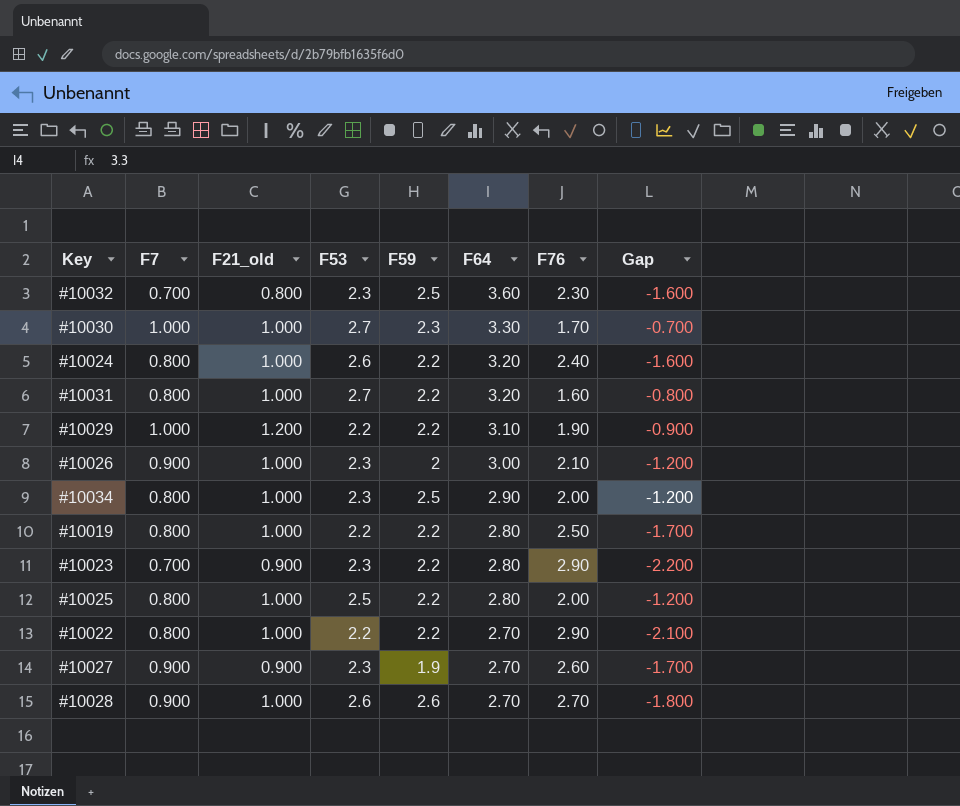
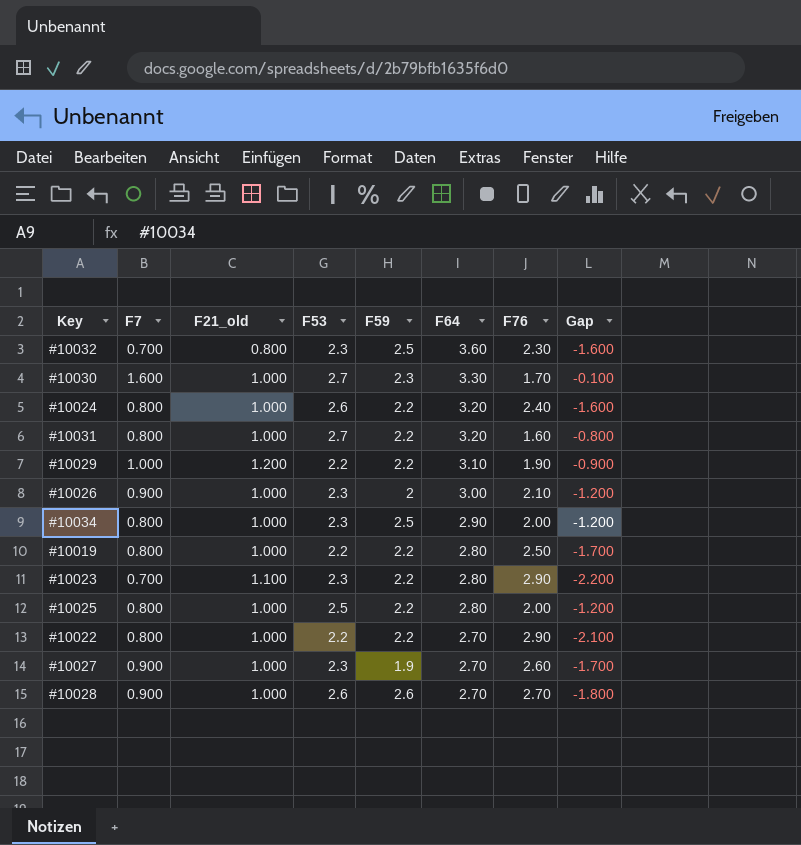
#10030 | F7: 1.000 -> 1.600
#10030 | Gap: -0.700 -> -0.100
#10023 | F21_old: 0.900 -> 1.100
#10027 | F21_old: 0.900 -> 1.000

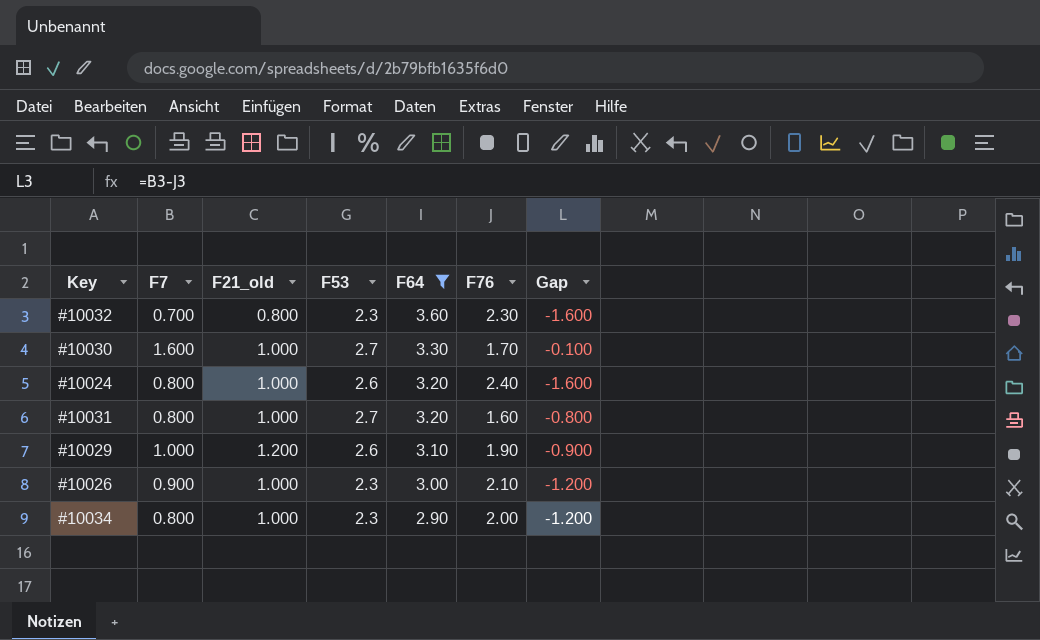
filter: none -> F64 >= 2.90
column F59 | position: 5 -> none
#10029 | F53: 2.2 -> 2.6

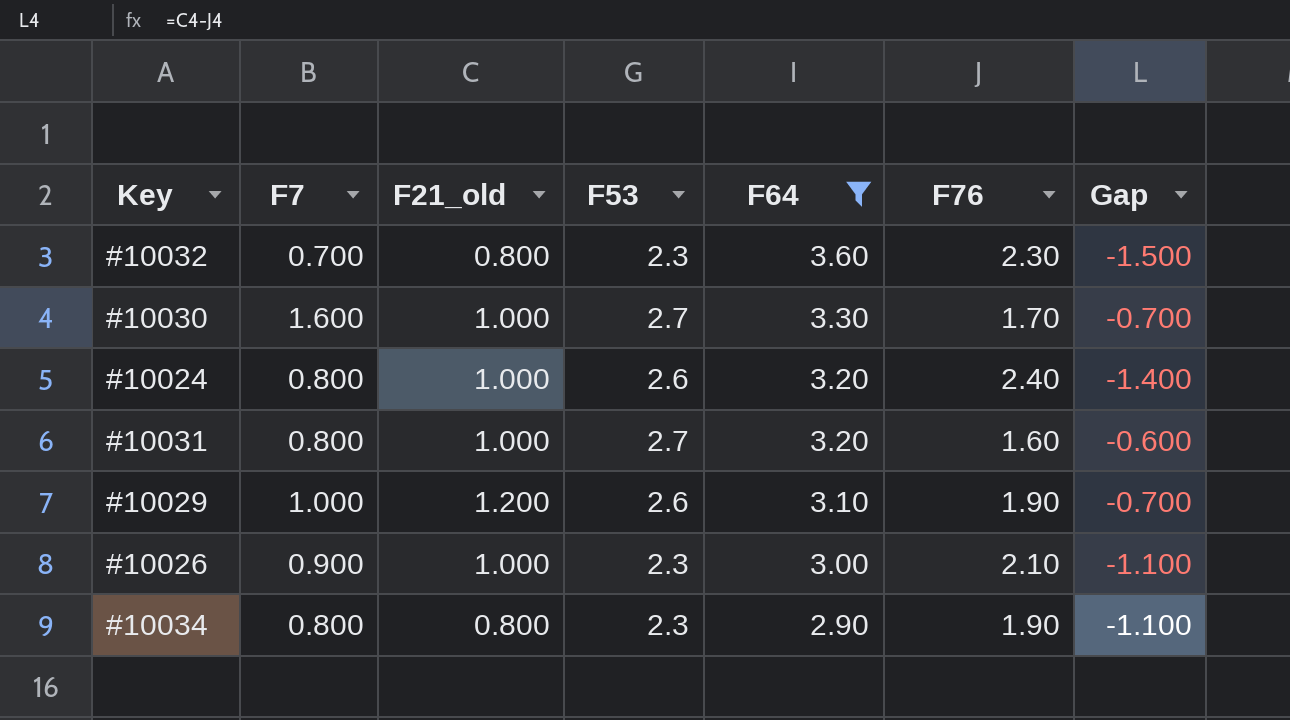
column Gap | formula: [F7] - [F76] -> [F21_old] - [F76]
#10034 | F21_old: 1.000 -> 0.800
#10034 | F76: 2.00 -> 1.90

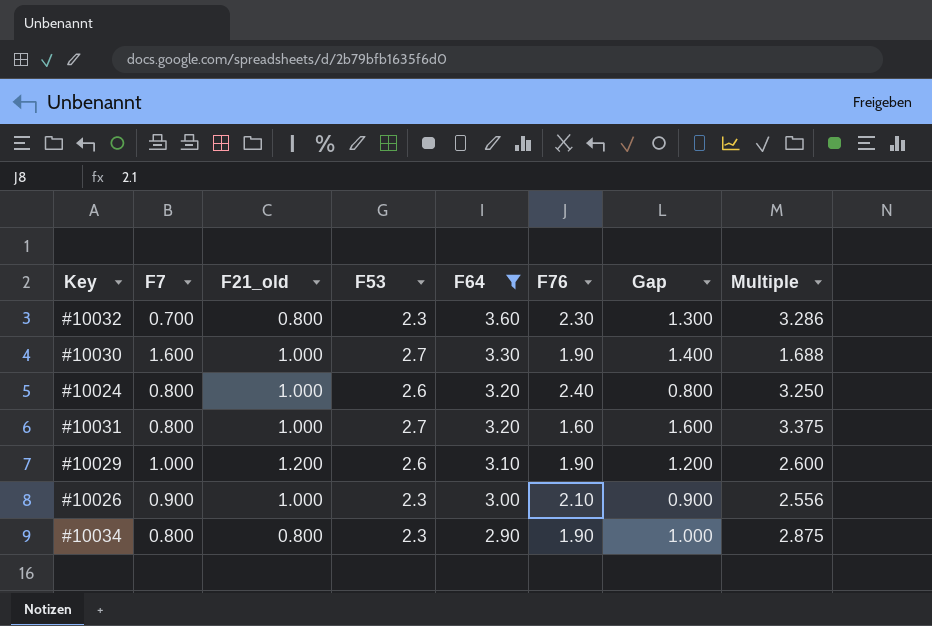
column Gap | formula: [F21_old] - [F76] -> [F64] - [F76]
column Multiple | formula: none -> [F53] / [F7]
#10030 | F76: 1.70 -> 1.90

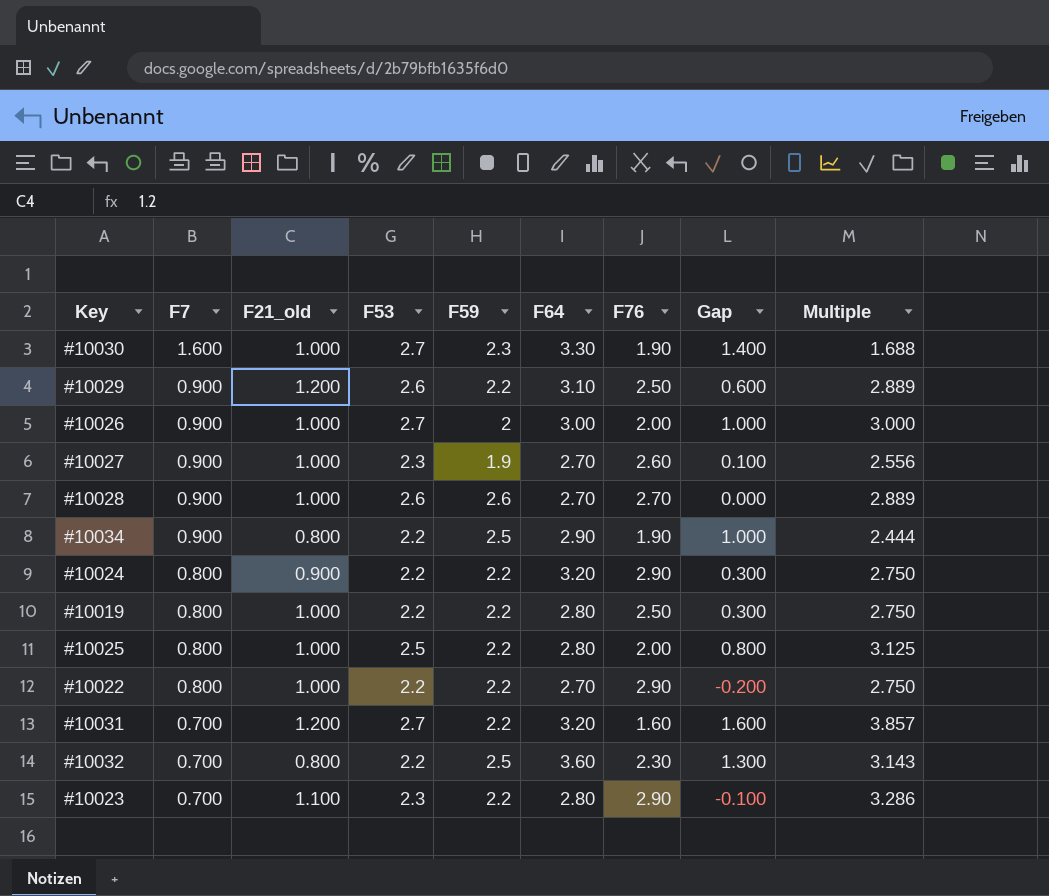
filter: F64 >= 2.90 -> none
row order: F64 descending -> F7 descending
column F59 | position: none -> 5
#10029 | F7: 1.000 -> 0.900
#10029 | F76: 1.90 -> 2.50
#10029 | Gap: 1.200 -> 0.600
#10029 | Multiple: 2.600 -> 2.889
#10026 | F53: 2.3 -> 2.7
#10026 | F76: 2.10 -> 2.00
#10026 | Gap: 0.900 -> 1.000
#10026 | Multiple: 2.556 -> 3.000
#10034 | F7: 0.800 -> 0.900
#10034 | F53: 2.3 -> 2.2
#10034 | Multiple: 2.875 -> 2.444
#10024 | F21_old: 1.000 -> 0.900
#10024 | F53: 2.6 -> 2.2
#10024 | F76: 2.40 -> 2.90
#10024 | Gap: 0.800 -> 0.300
#10024 | Multiple: 3.250 -> 2.750
#10031 | F7: 0.800 -> 0.700
#10031 | F21_old: 1.000 -> 1.200
#10031 | Multiple: 3.375 -> 3.857
#10032 | F53: 2.3 -> 2.2
#10032 | Multiple: 3.286 -> 3.143

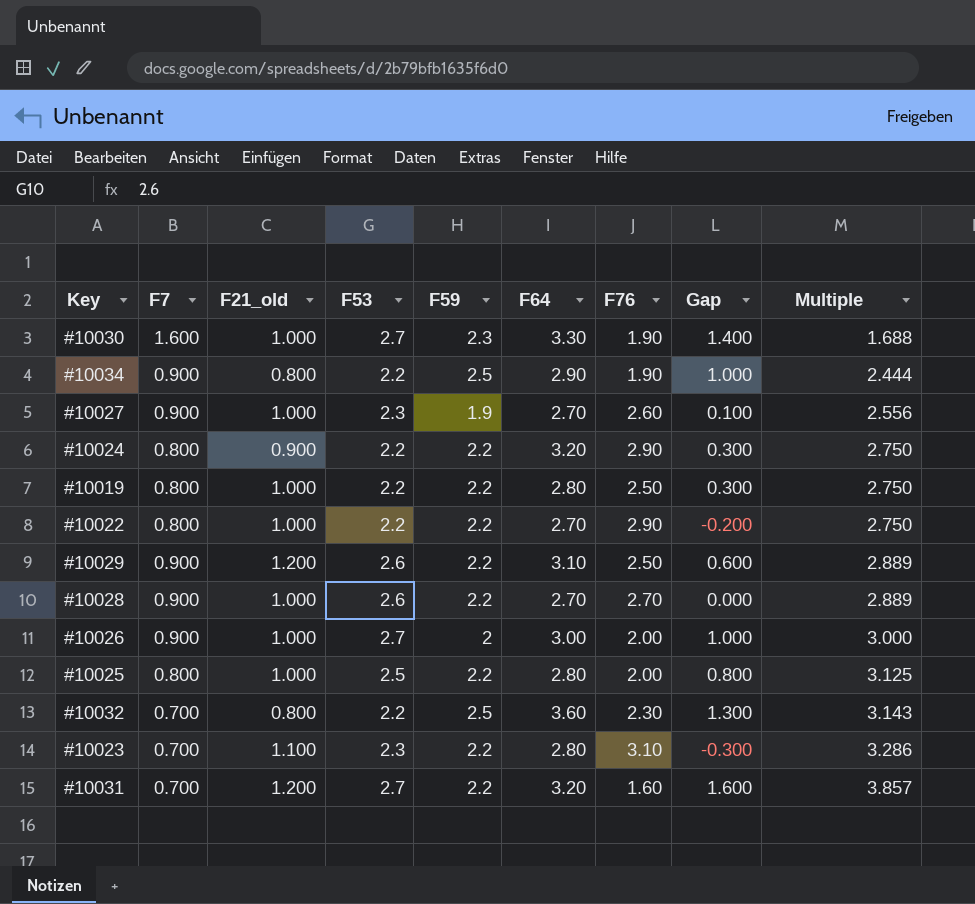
row order: F7 descending -> Multiple ascending
#10028 | F59: 2.6 -> 2.2
#10023 | F76: 2.90 -> 3.10
#10023 | Gap: -0.100 -> -0.300

